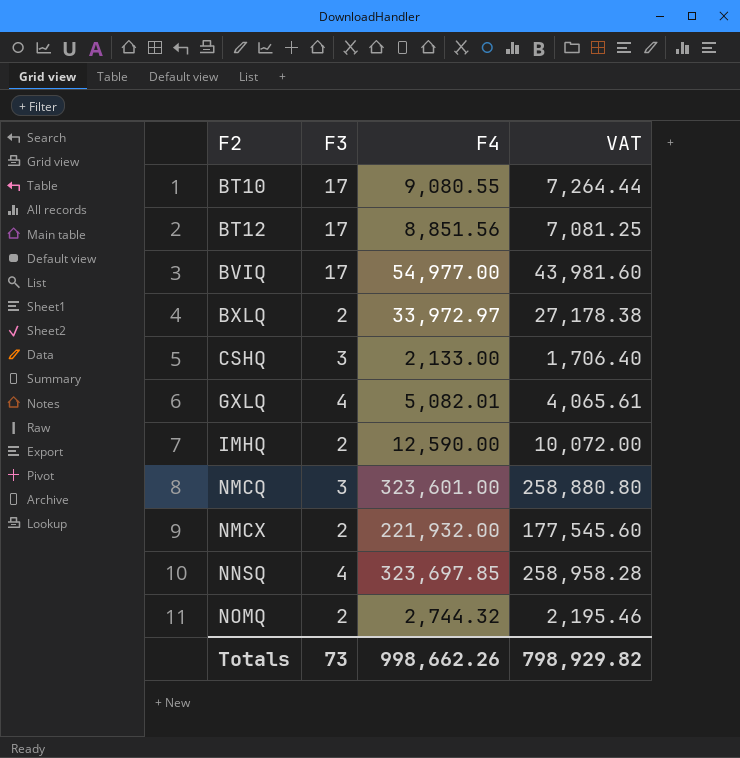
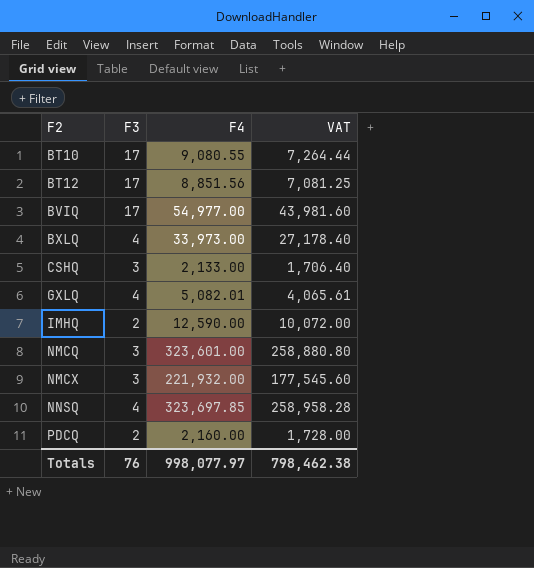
row NOMQ: 2 | 2,744.32 | 2,195.46 -> none
BXLQ | F3: 2 -> 4
BXLQ | F4: 33,972.97 -> 33,973.00
BXLQ | VAT: 27,178.38 -> 27,178.40
NMCX | F3: 2 -> 3
row PDCQ: none -> 2 | 2,160.00 | 1,728.00
Totals | F3: 73 -> 76
Totals | F4: 998,662.26 -> 998,077.97
Totals | VAT: 798,929.82 -> 798,462.38

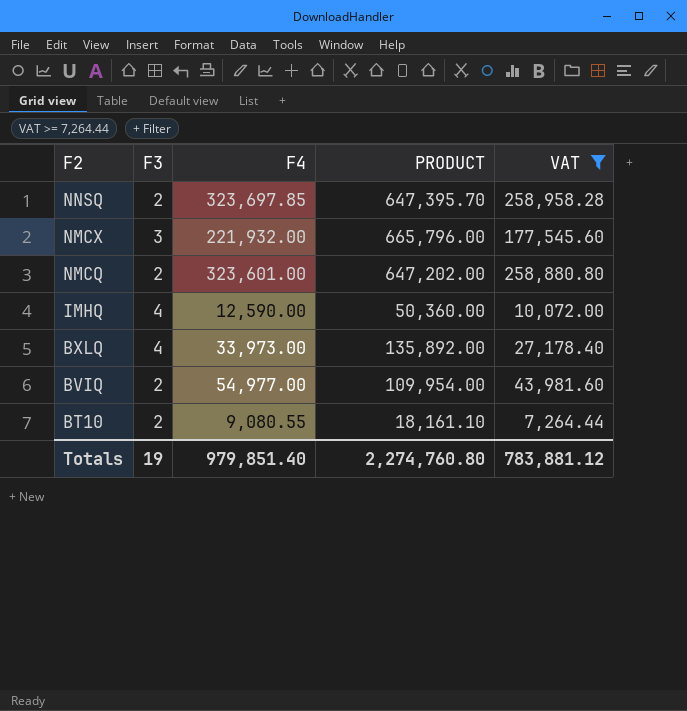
filter: none -> VAT >= 7,264.44
row order: F2 ascending -> F2 descending
column PRODUCT | formula: none -> [F3] * [F4]
NNSQ | F3: 4 -> 2
NMCQ | F3: 3 -> 2
IMHQ | F3: 2 -> 4
BVIQ | F3: 17 -> 2
BT10 | F3: 17 -> 2
Totals | F3: 76 -> 19
Totals | F4: 998,077.97 -> 979,851.40
Totals | VAT: 798,462.38 -> 783,881.12

